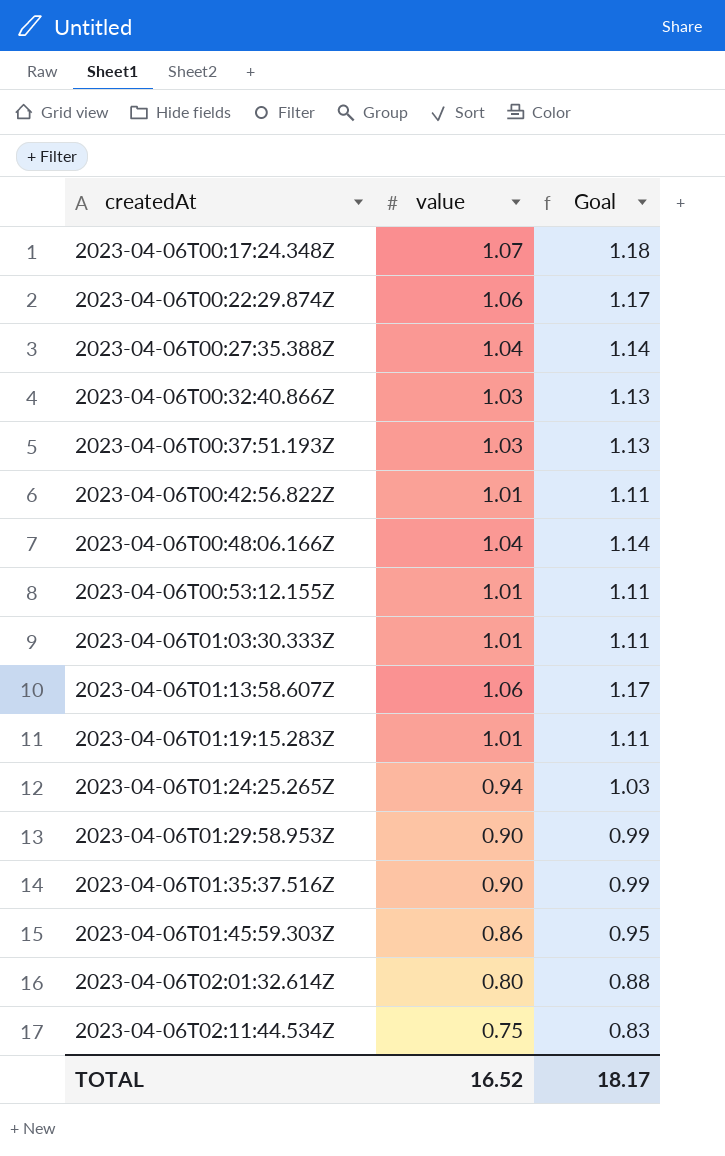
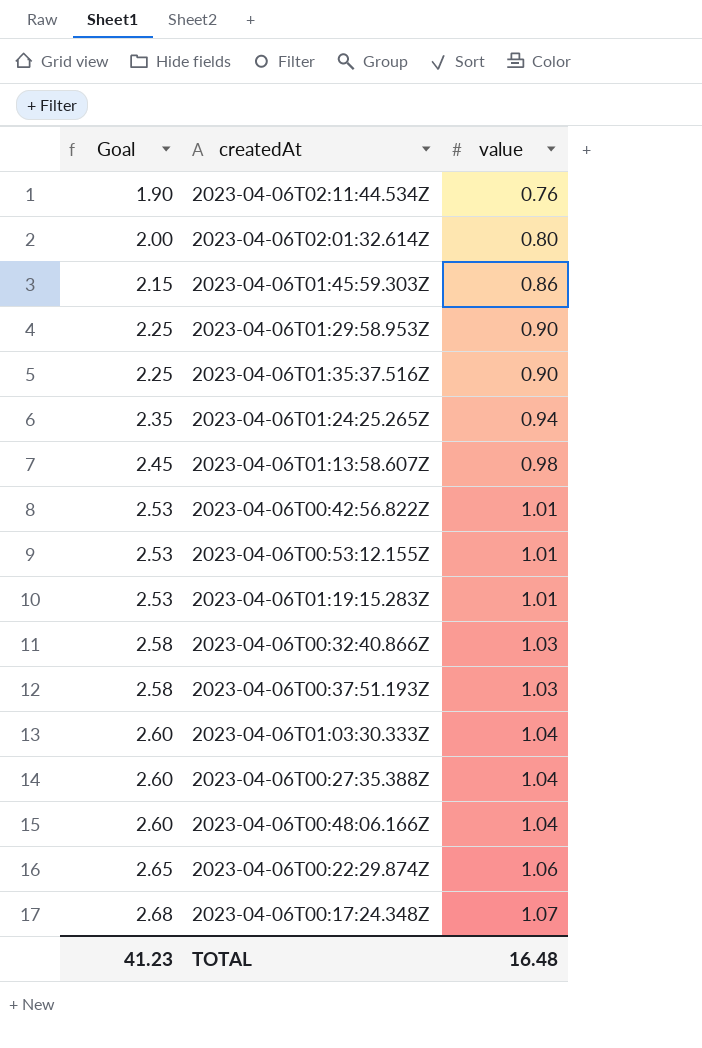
row order: createdAt ascending -> Goal ascending
column Goal | formula: [value] * 1.1 -> [value] * 2.5
column Goal | position: 3 -> 1
2023-04-06T02:11:44.534Z | value: 0.75 -> 0.76
2023-04-06T01:13:58.607Z | value: 1.06 -> 0.98
2023-04-06T01:03:30.333Z | value: 1.01 -> 1.04
TOTAL | Goal: 18.17 -> 41.23
TOTAL | value: 16.52 -> 16.48

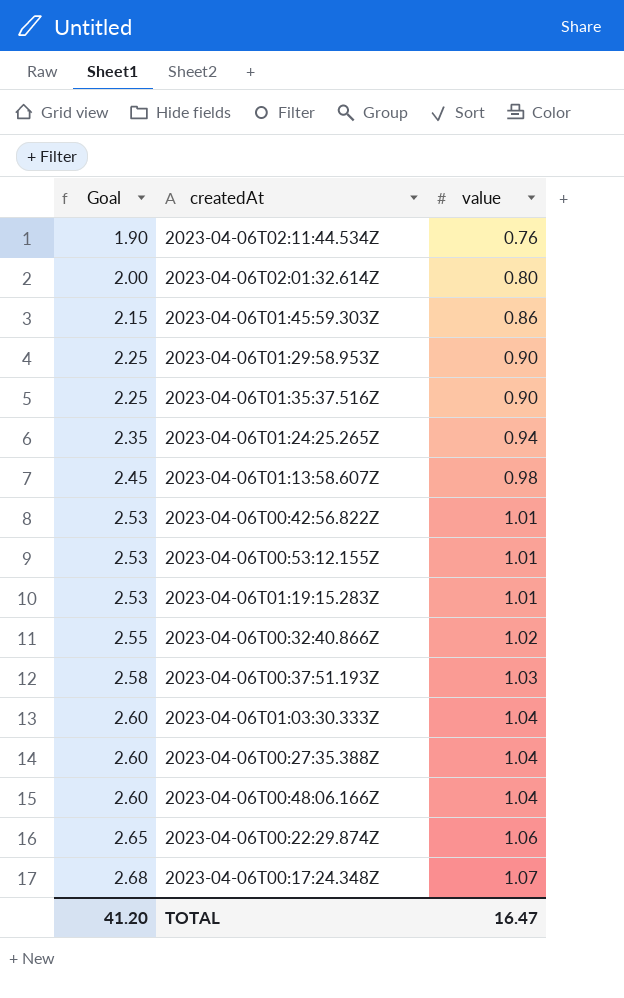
2023-04-06T00:32:40.866Z | Goal: 2.58 -> 2.55
2023-04-06T00:32:40.866Z | value: 1.03 -> 1.02
TOTAL | Goal: 41.23 -> 41.20
TOTAL | value: 16.48 -> 16.47

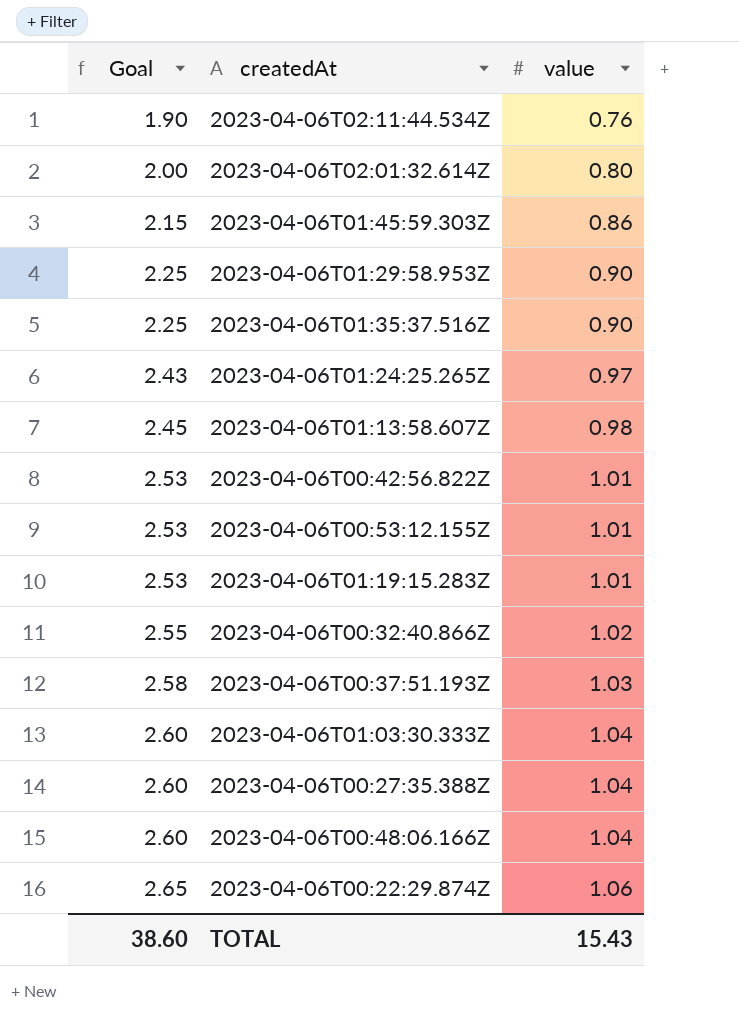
row 2023-04-06T00:17:24.348Z: 2.68 | 1.07 -> none
2023-04-06T01:24:25.265Z | Goal: 2.35 -> 2.43
2023-04-06T01:24:25.265Z | value: 0.94 -> 0.97
TOTAL | Goal: 41.20 -> 38.60
TOTAL | value: 16.47 -> 15.43

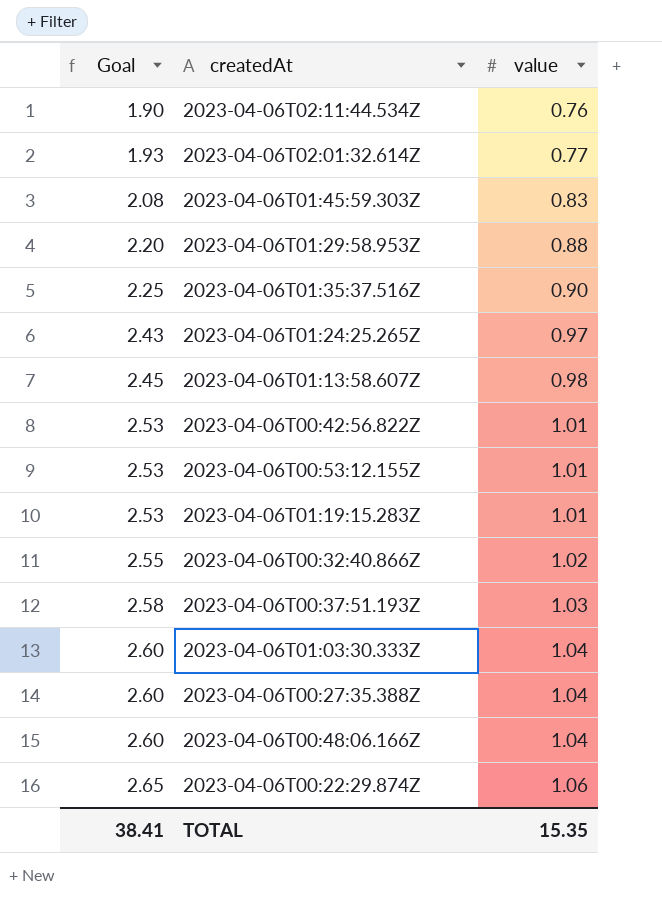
2023-04-06T02:01:32.614Z | Goal: 2.00 -> 1.93
2023-04-06T02:01:32.614Z | value: 0.80 -> 0.77
2023-04-06T01:45:59.303Z | Goal: 2.15 -> 2.08
2023-04-06T01:45:59.303Z | value: 0.86 -> 0.83
2023-04-06T01:29:58.953Z | Goal: 2.25 -> 2.20
2023-04-06T01:29:58.953Z | value: 0.90 -> 0.88
TOTAL | Goal: 38.60 -> 38.41
TOTAL | value: 15.43 -> 15.35

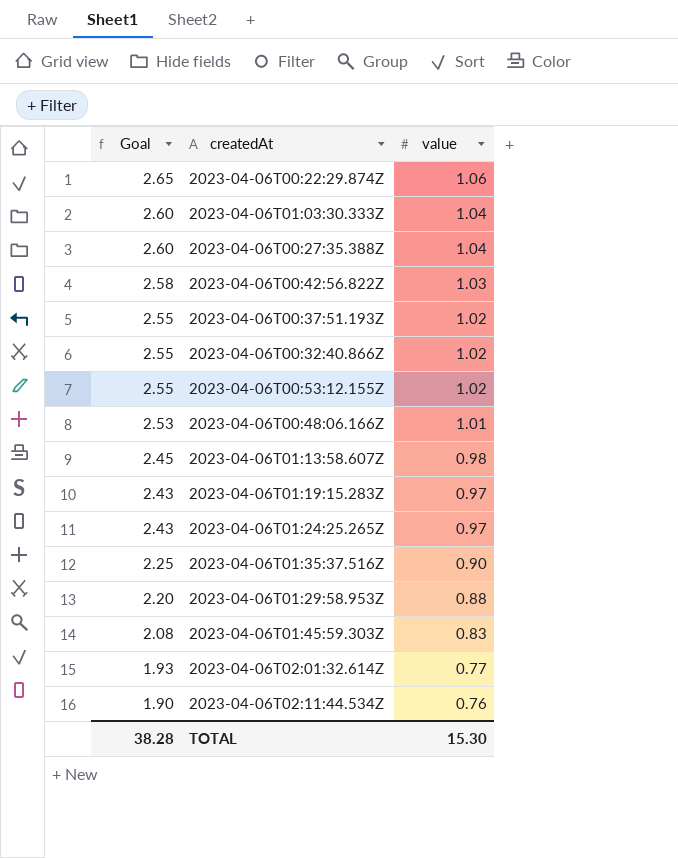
row order: Goal ascending -> Goal descending
2023-04-06T00:42:56.822Z | Goal: 2.53 -> 2.58
2023-04-06T00:42:56.822Z | value: 1.01 -> 1.03
2023-04-06T00:37:51.193Z | Goal: 2.58 -> 2.55
2023-04-06T00:37:51.193Z | value: 1.03 -> 1.02
2023-04-06T00:53:12.155Z | Goal: 2.53 -> 2.55
2023-04-06T00:53:12.155Z | value: 1.01 -> 1.02
2023-04-06T00:48:06.166Z | Goal: 2.60 -> 2.53
2023-04-06T00:48:06.166Z | value: 1.04 -> 1.01
2023-04-06T01:19:15.283Z | Goal: 2.53 -> 2.43
2023-04-06T01:19:15.283Z | value: 1.01 -> 0.97
TOTAL | Goal: 38.41 -> 38.28
TOTAL | value: 15.35 -> 15.30

